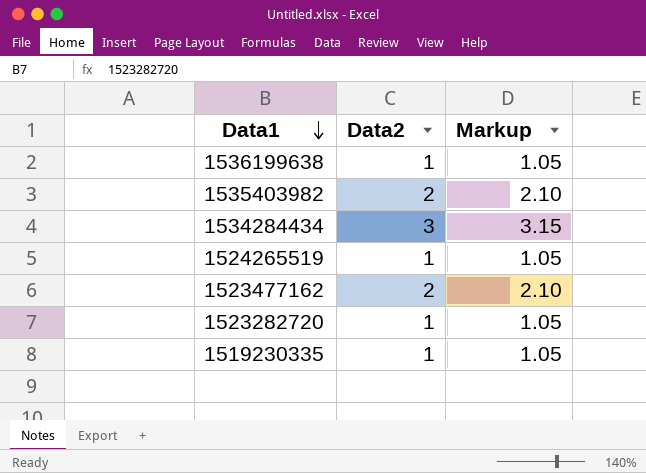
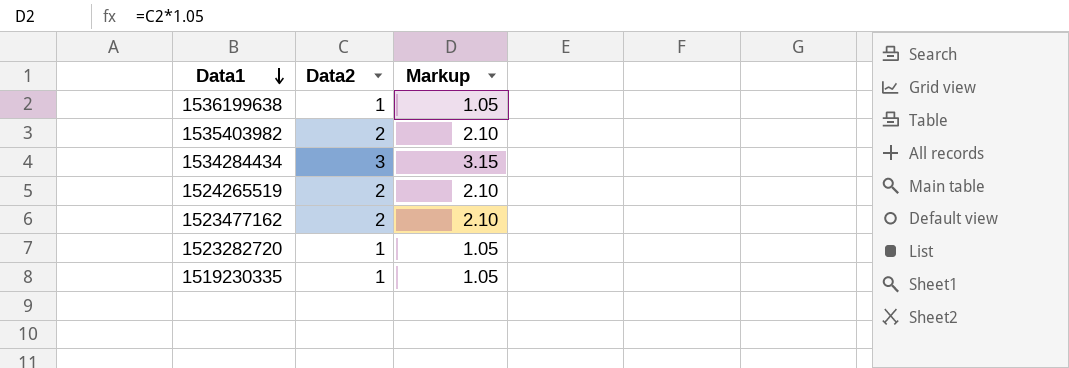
1524265519 | Data2: 1 -> 2
1524265519 | Markup: 1.05 -> 2.10

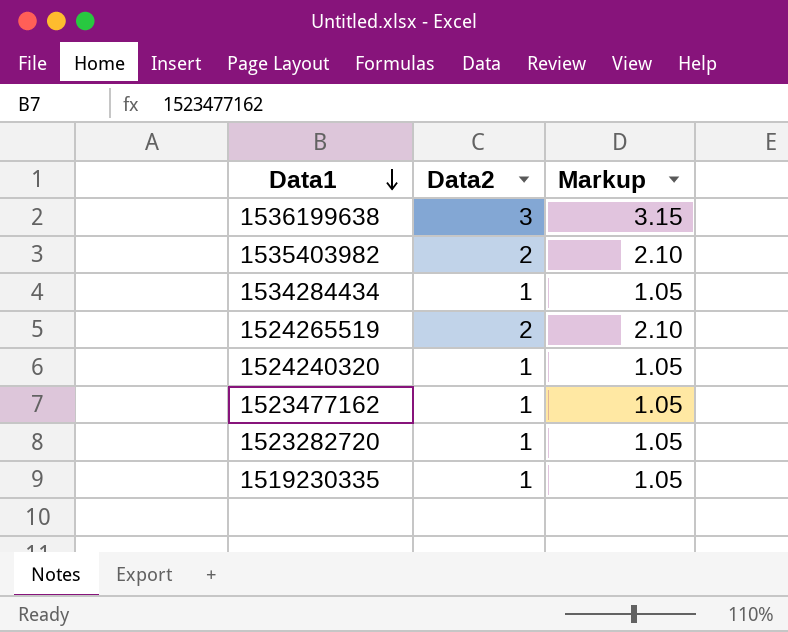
1536199638 | Data2: 1 -> 3
1536199638 | Markup: 1.05 -> 3.15
1534284434 | Data2: 3 -> 1
1534284434 | Markup: 3.15 -> 1.05
row 1524240320: none -> 1 | 1.05
1523477162 | Data2: 2 -> 1
1523477162 | Markup: 2.10 -> 1.05

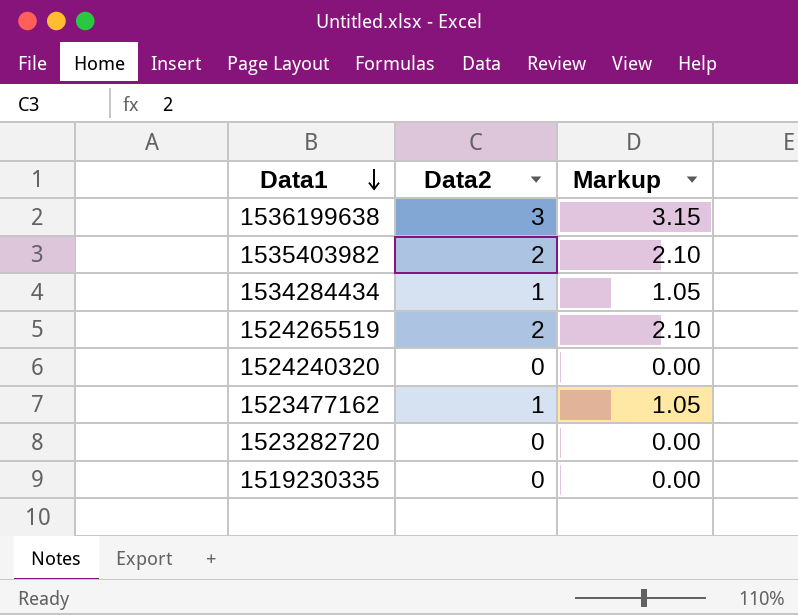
1524240320 | Data2: 1 -> 0
1524240320 | Markup: 1.05 -> 0.00
1523282720 | Data2: 1 -> 0
1523282720 | Markup: 1.05 -> 0.00
1519230335 | Data2: 1 -> 0
1519230335 | Markup: 1.05 -> 0.00

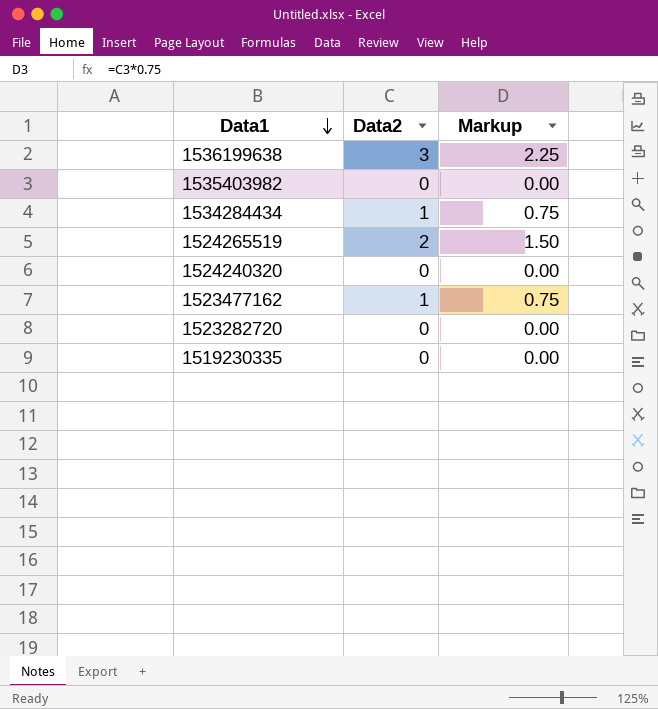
column Markup | formula: [Data2] * 1.05 -> [Data2] * 0.75
1535403982 | Data2: 2 -> 0

